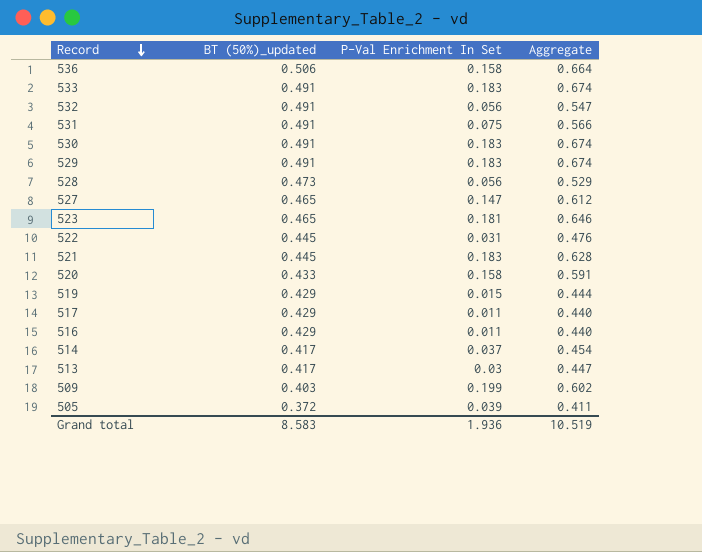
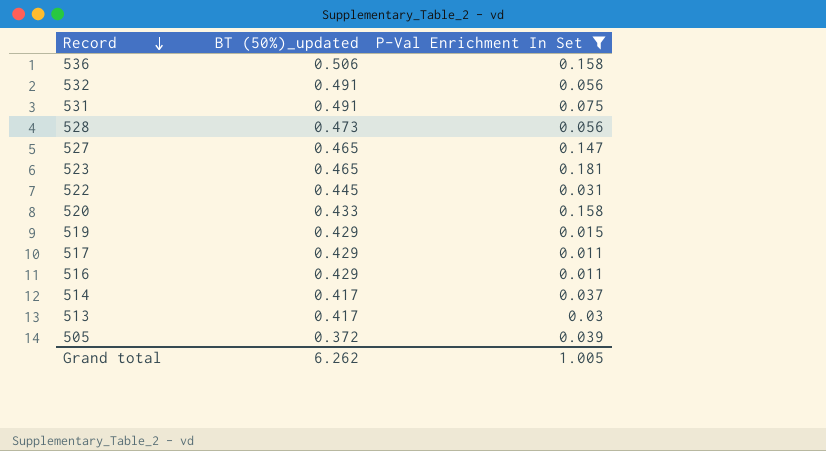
filter: none -> P-Val Enrichment In Set <= 0.181
column Aggregate | formula: [BT (50%)_updated] + [P-Val Enrichment In Set] -> none
Grand total | BT (50%)_updated: 8.583 -> 6.262
Grand total | P-Val Enrichment In Set: 1.936 -> 1.005

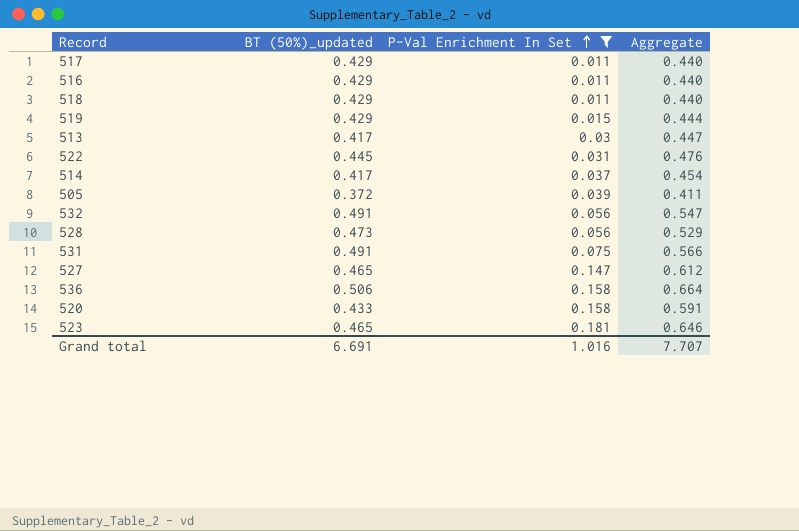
row order: Record descending -> P-Val Enrichment In Set ascending
column Aggregate | formula: none -> [BT (50%)_updated] + [P-Val Enrichment In Set]
row 518: none -> 0.429 | 0.011 | 0.440
Grand total | BT (50%)_updated: 6.262 -> 6.691
Grand total | P-Val Enrichment In Set: 1.005 -> 1.016

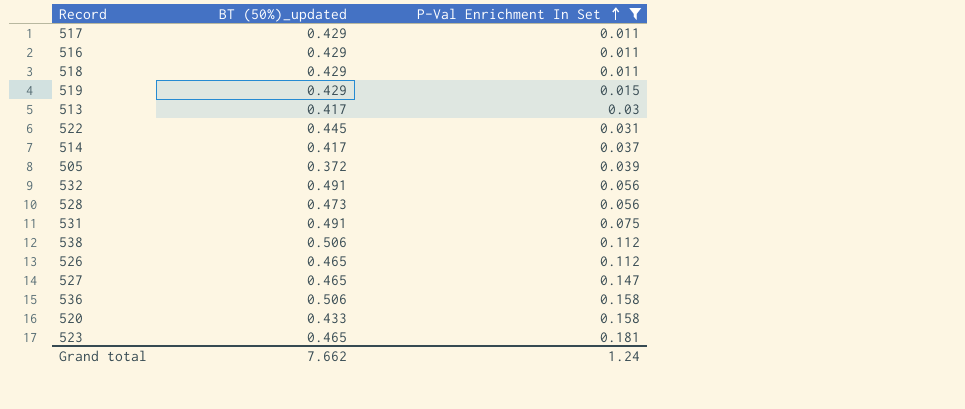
column Aggregate | formula: [BT (50%)_updated] + [P-Val Enrichment In Set] -> none
row 538: none -> 0.506 | 0.112
row 526: none -> 0.465 | 0.112
Grand total | BT (50%)_updated: 6.691 -> 7.662
Grand total | P-Val Enrichment In Set: 1.016 -> 1.24

